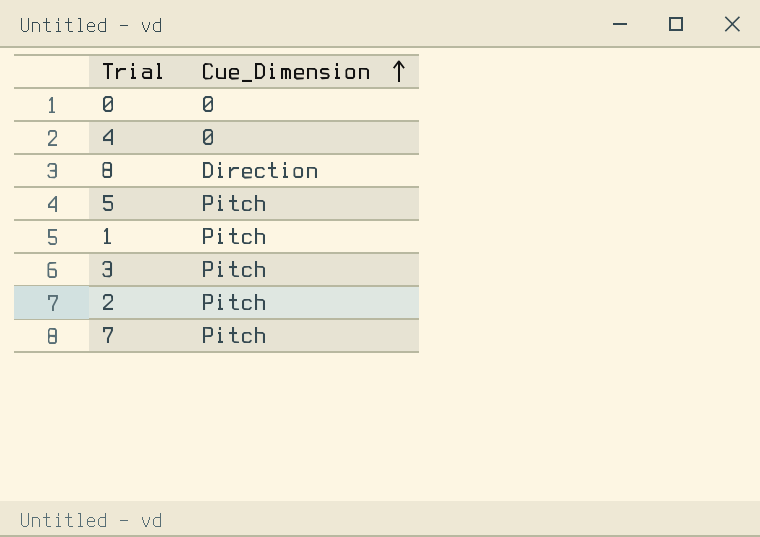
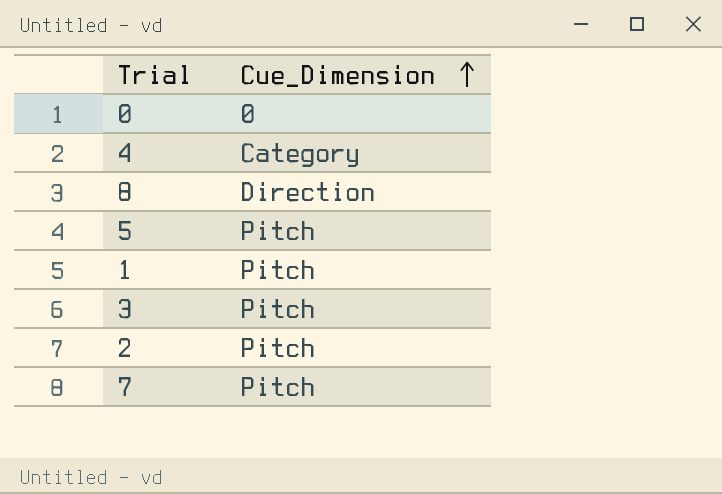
4 | Cue_Dimension: 0 -> Category

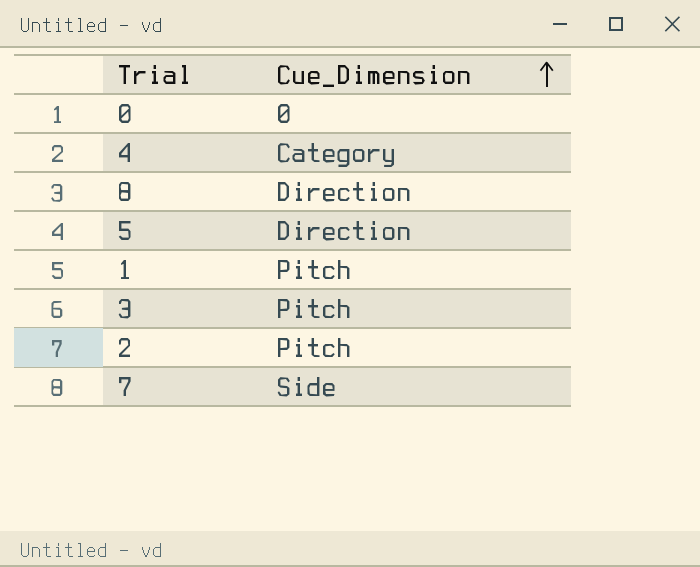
5 | Cue_Dimension: Pitch -> Direction
7 | Cue_Dimension: Pitch -> Side

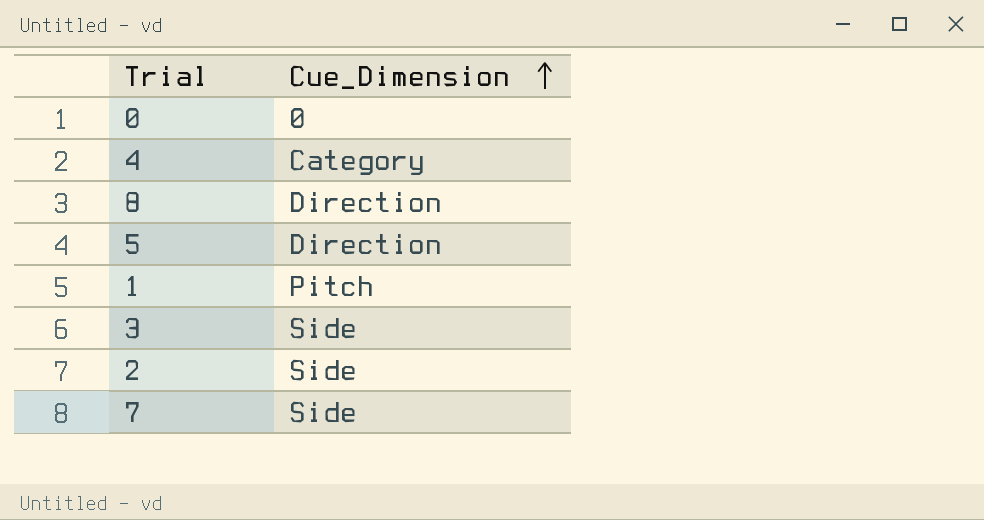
3 | Cue_Dimension: Pitch -> Side
2 | Cue_Dimension: Pitch -> Side

